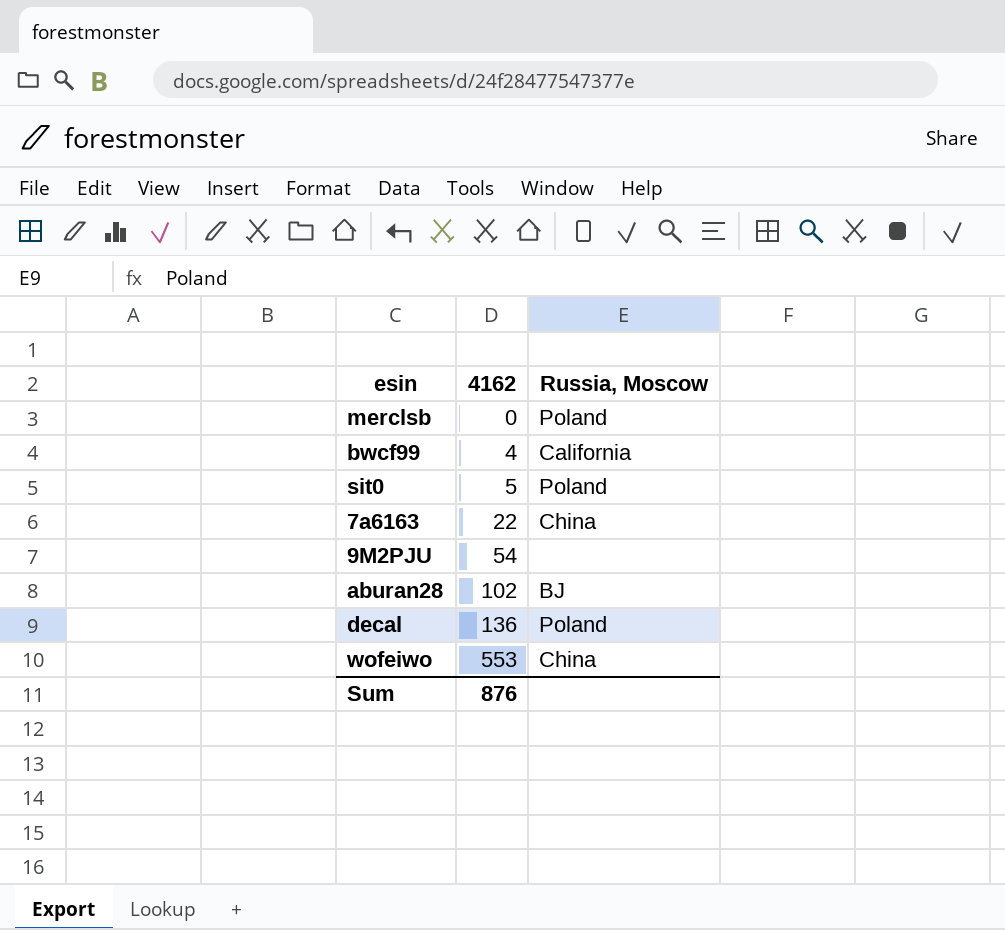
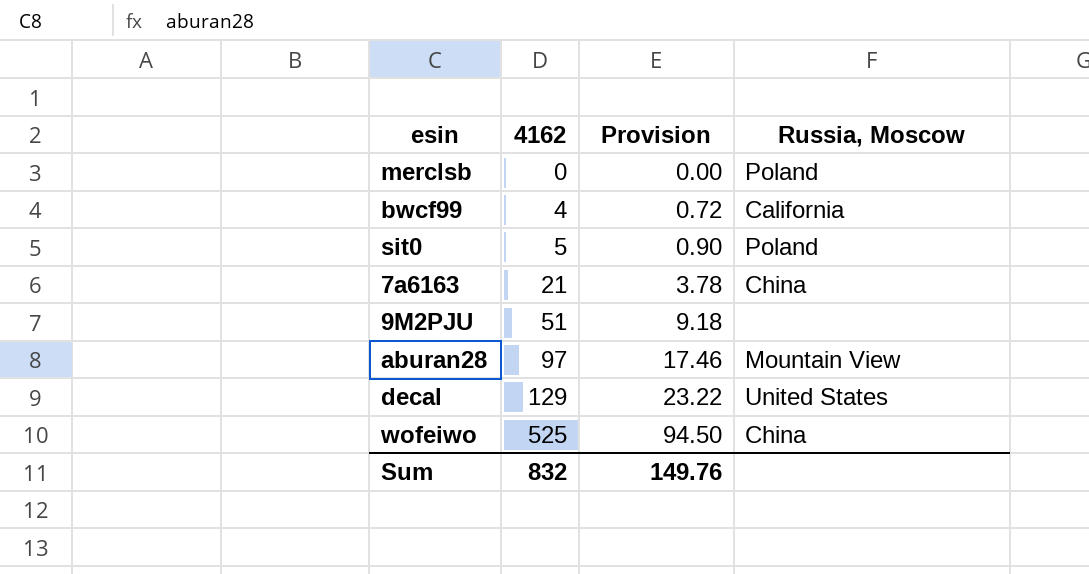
column Provision | formula: none -> [4162] * 0.18
7a6163 | 4162: 22 -> 21
9M2PJU | 4162: 54 -> 51
aburan28 | 4162: 102 -> 97
aburan28 | Russia, Moscow: BJ -> Mountain View
decal | 4162: 136 -> 129
decal | Russia, Moscow: Poland -> United States
wofeiwo | 4162: 553 -> 525
Sum | 4162: 876 -> 832

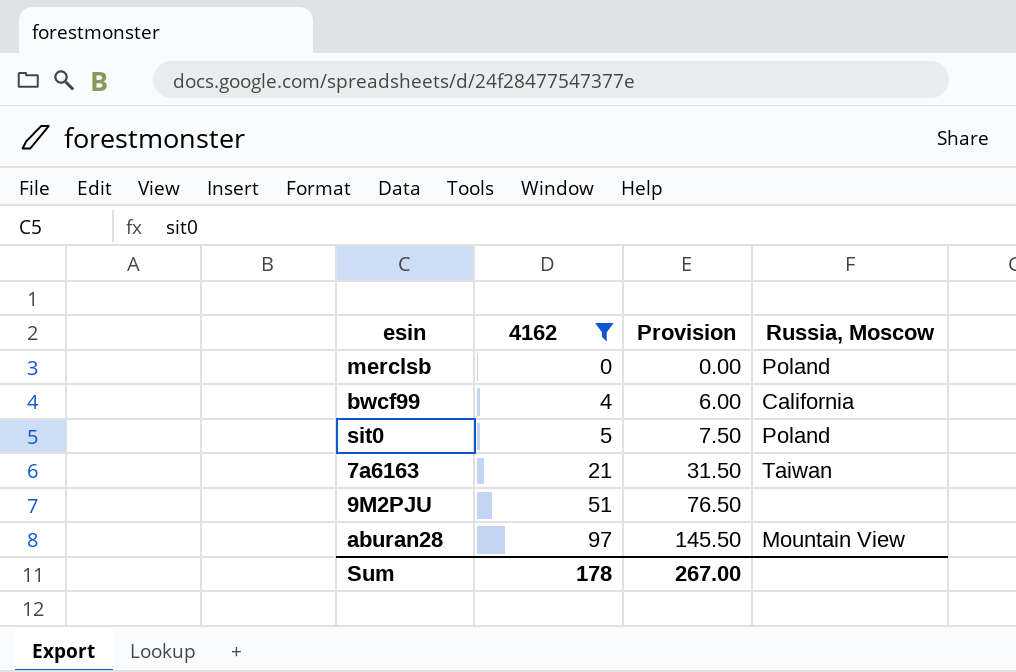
filter: none -> 4162 <= 97
column Provision | formula: [4162] * 0.18 -> [4162] * 1.5
7a6163 | Russia, Moscow: China -> Taiwan
Sum | 4162: 832 -> 178
Sum | Provision: 149.76 -> 267.00

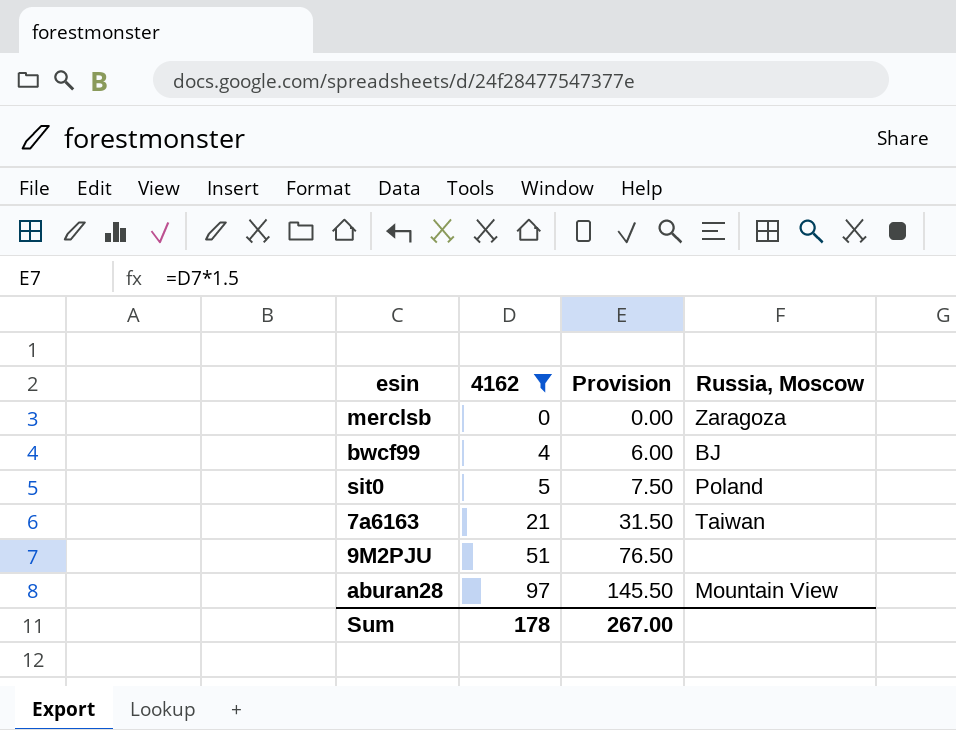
merclsb | Russia, Moscow: Poland -> Zaragoza
bwcf99 | Russia, Moscow: California -> BJ

